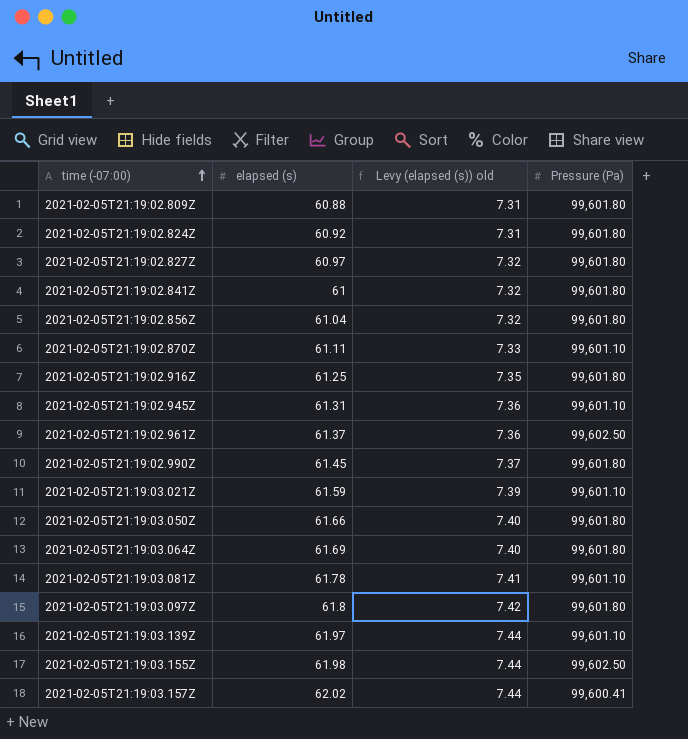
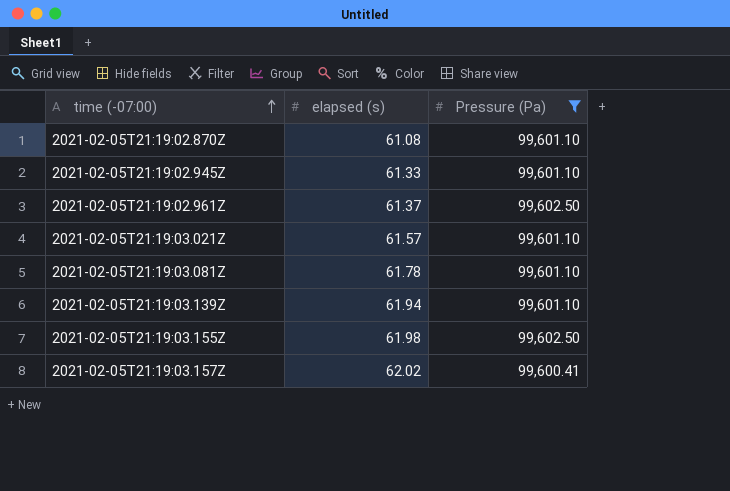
filter: none -> Pressure (Pa) != 99,601.80
column Levy (elapsed (s)) old | formula: [elapsed (s)] * 0.12 -> none
2021-02-05T21:19:02.870Z | elapsed (s): 61.11 -> 61.08
2021-02-05T21:19:02.945Z | elapsed (s): 61.31 -> 61.33
2021-02-05T21:19:03.021Z | elapsed (s): 61.59 -> 61.57
2021-02-05T21:19:03.139Z | elapsed (s): 61.97 -> 61.94

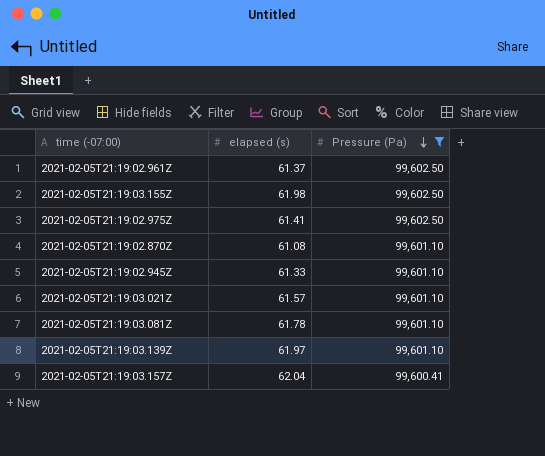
row order: time (-07:00) ascending -> Pressure (Pa) descending
row 2021-02-05T21:19:02.975Z: none -> 61.41 | 99,602.50
2021-02-05T21:19:03.139Z | elapsed (s): 61.94 -> 61.97
2021-02-05T21:19:03.157Z | elapsed (s): 62.02 -> 62.04

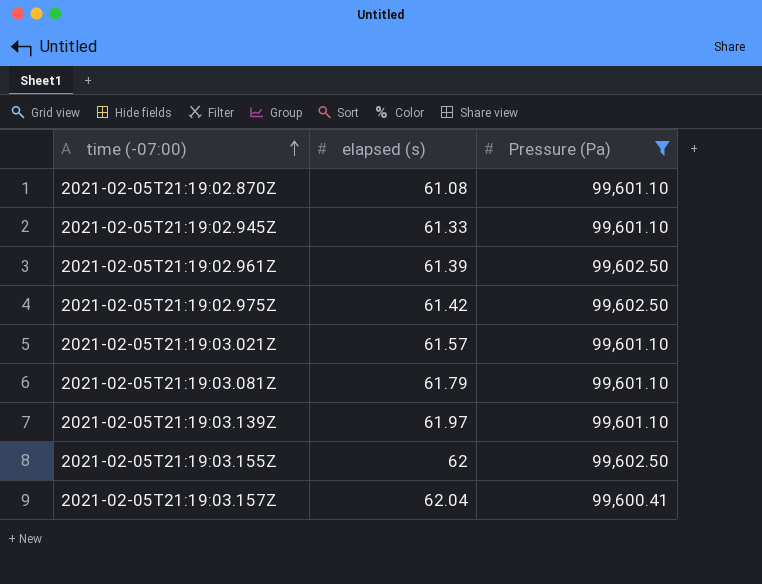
row order: Pressure (Pa) descending -> time (-07:00) ascending
2021-02-05T21:19:02.961Z | elapsed (s): 61.37 -> 61.39
2021-02-05T21:19:02.975Z | elapsed (s): 61.41 -> 61.42
2021-02-05T21:19:03.081Z | elapsed (s): 61.78 -> 61.79
2021-02-05T21:19:03.155Z | elapsed (s): 61.98 -> 62

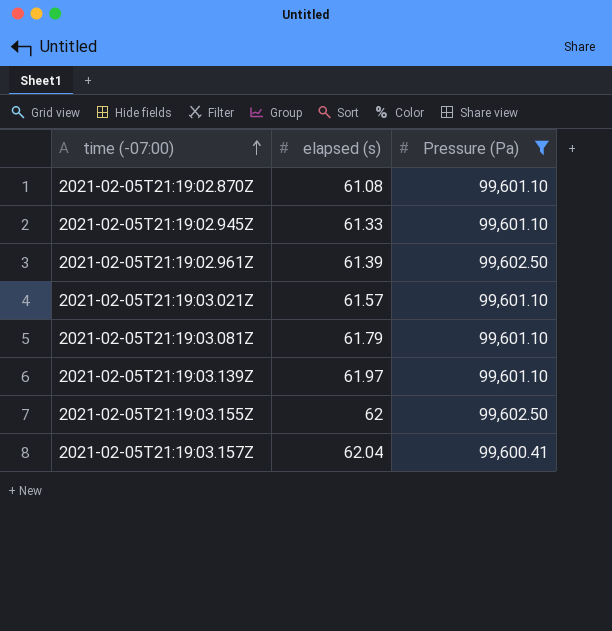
row 2021-02-05T21:19:02.975Z: 61.42 | 99,602.50 -> none

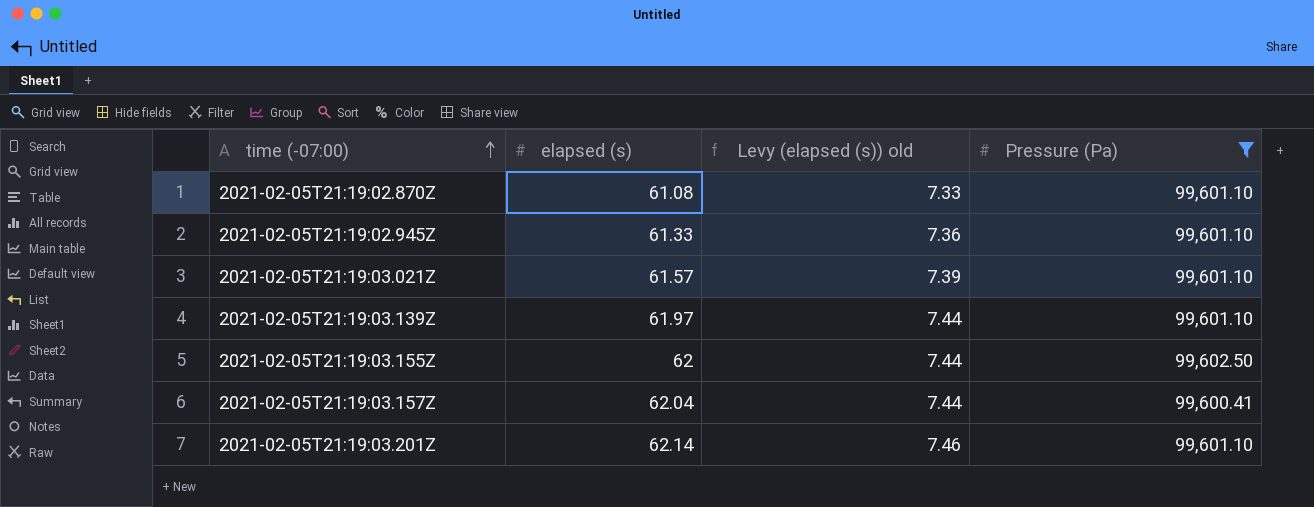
column Levy (elapsed (s)) old | formula: none -> [elapsed (s)] * 0.12
row 2021-02-05T21:19:02.961Z: 61.39 | 99,602.50 -> none
row 2021-02-05T21:19:03.081Z: 61.79 | 99,601.10 -> none
row 2021-02-05T21:19:03.201Z: none -> 62.14 | 7.46 | 99,601.10

